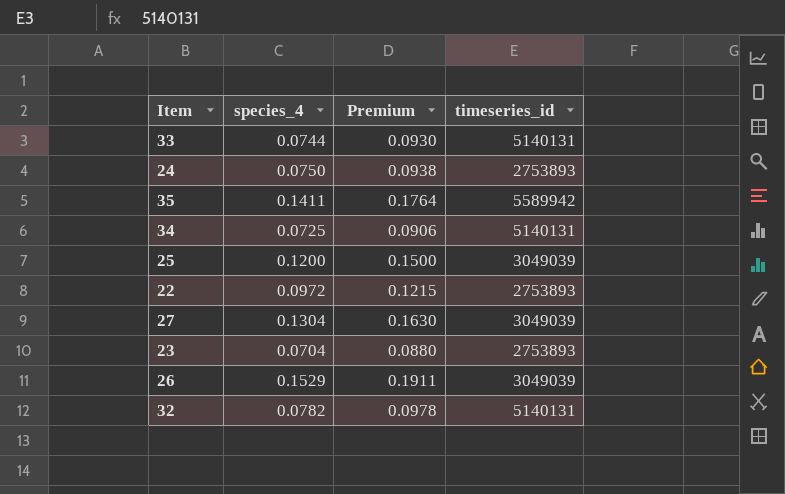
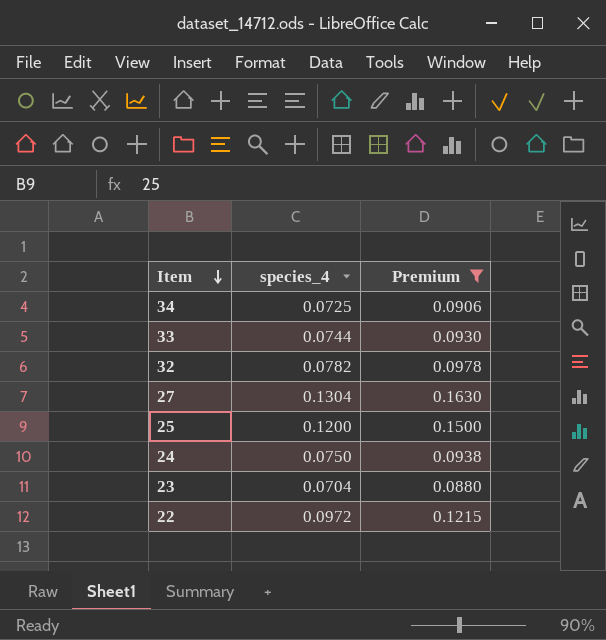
filter: none -> Premium <= 0.1630
row order: none -> Item descending
column timeseries_id | position: 4 -> none

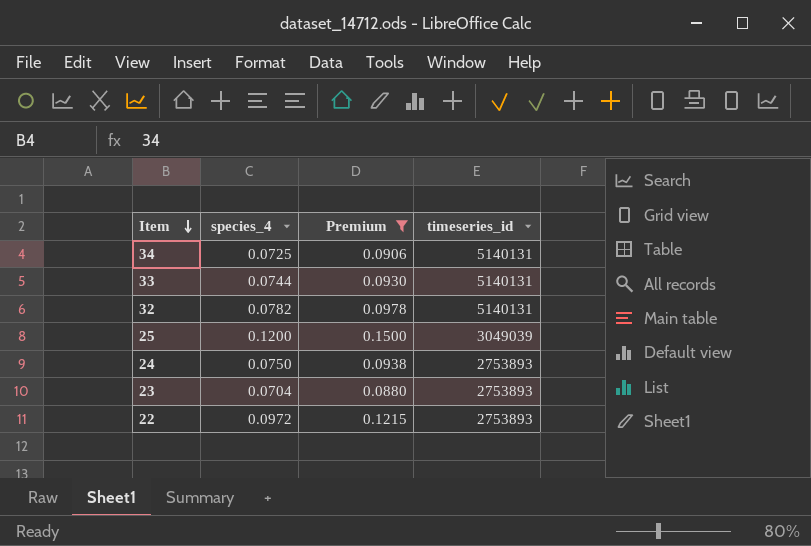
column timeseries_id | position: none -> 4
row 27: 0.1304 | 0.1630 -> none

